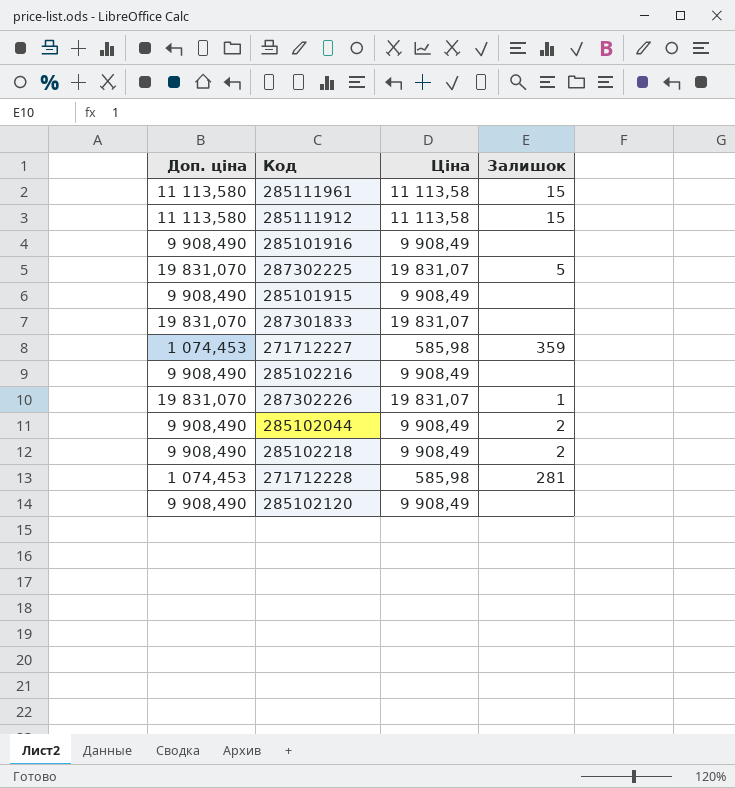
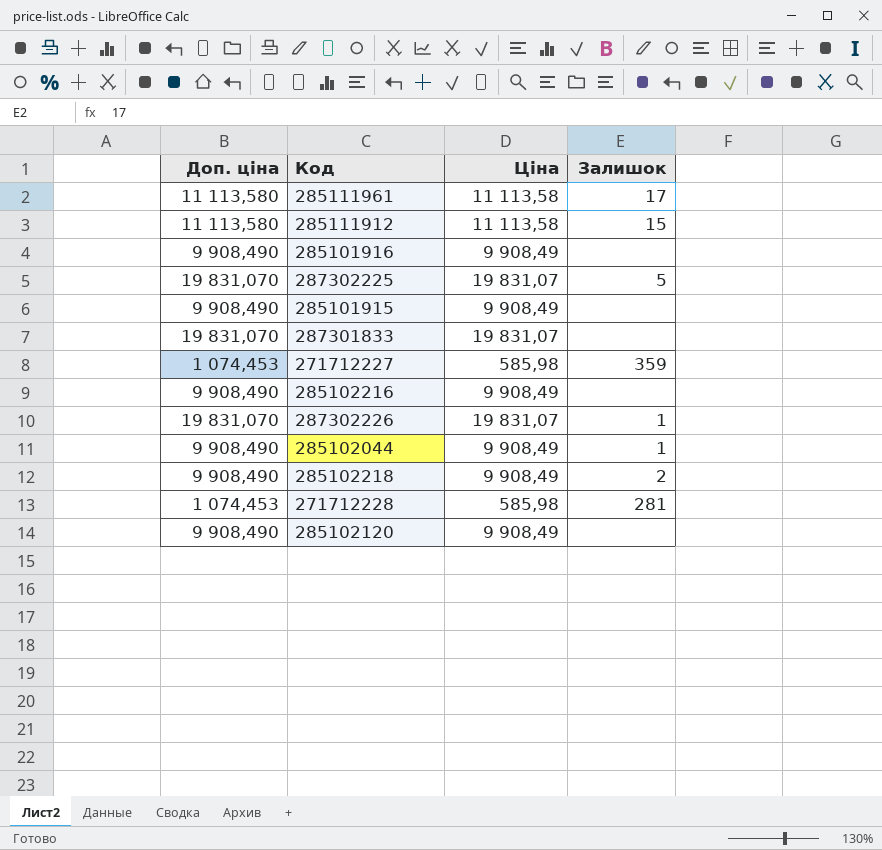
285111961 | Залишок: 15 -> 17
285102044 | Залишок: 2 -> 1

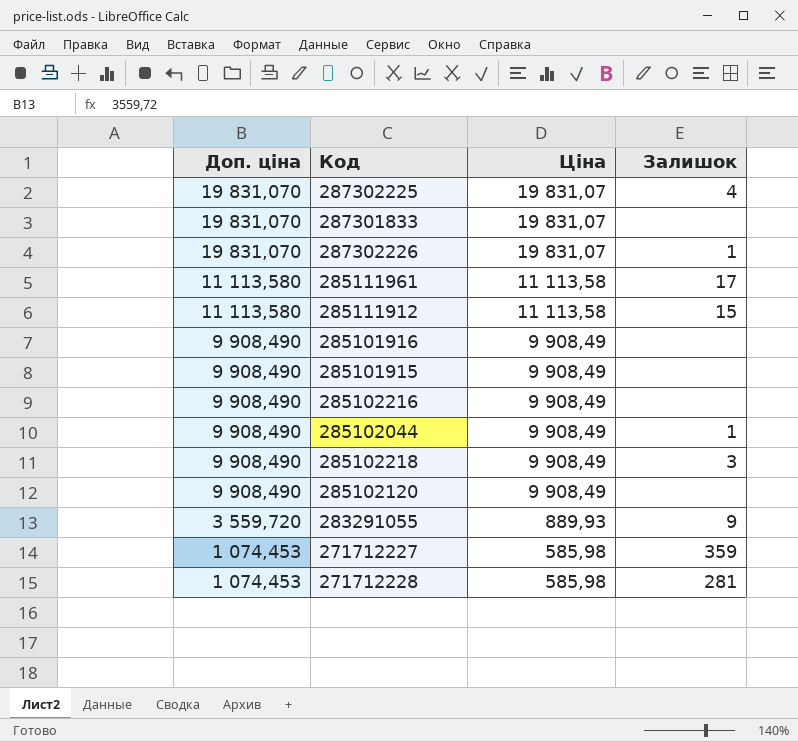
row order: none -> Доп. ціна descending
287302225 | Залишок: 5 -> 4
285102218 | Залишок: 2 -> 3
row 283291055: none -> 3 559,720 | 889,93 | 9

